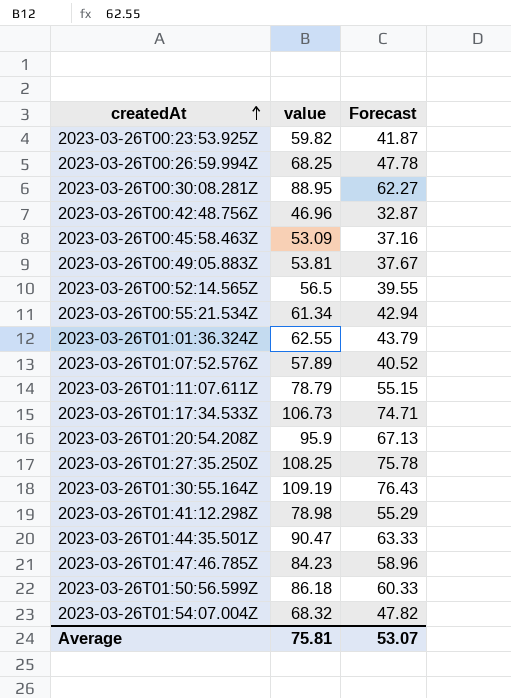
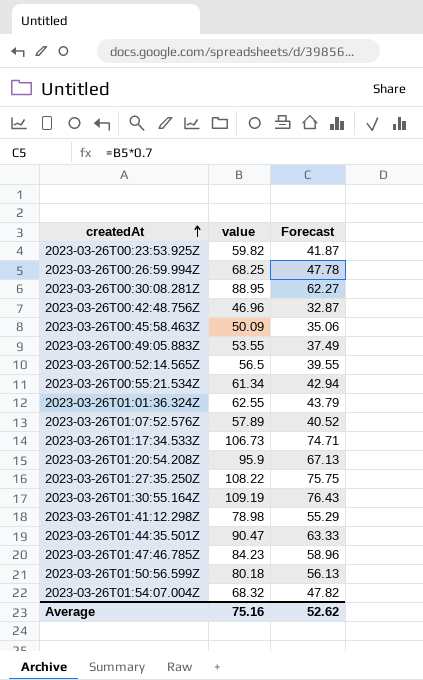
row 2023-03-26T01:11:07.611Z: 78.79 | 55.15 -> none
2023-03-26T00:45:58.463Z | value: 53.09 -> 50.09
2023-03-26T00:45:58.463Z | Forecast: 37.16 -> 35.06
2023-03-26T00:49:05.883Z | value: 53.81 -> 53.55
2023-03-26T00:49:05.883Z | Forecast: 37.67 -> 37.49
2023-03-26T01:27:35.250Z | value: 108.25 -> 108.22
2023-03-26T01:27:35.250Z | Forecast: 75.78 -> 75.75
2023-03-26T01:50:56.599Z | value: 86.18 -> 80.18
2023-03-26T01:50:56.599Z | Forecast: 60.33 -> 56.13
Average | value: 75.81 -> 75.16
Average | Forecast: 53.07 -> 52.62

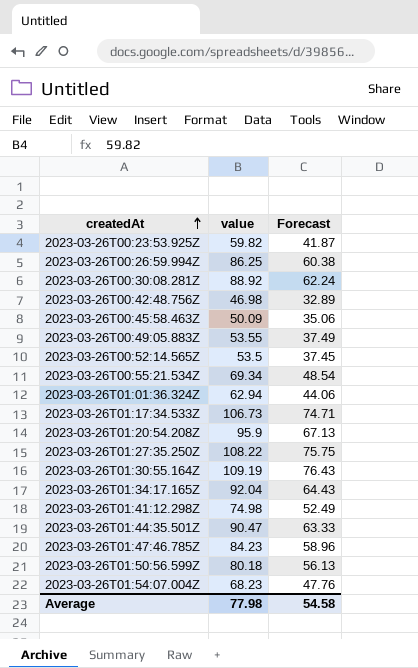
row 2023-03-26T01:07:52.576Z: 57.89 | 40.52 -> none
2023-03-26T00:26:59.994Z | value: 68.25 -> 86.25
2023-03-26T00:26:59.994Z | Forecast: 47.78 -> 60.38
2023-03-26T00:30:08.281Z | value: 88.95 -> 88.92
2023-03-26T00:30:08.281Z | Forecast: 62.27 -> 62.24
2023-03-26T00:42:48.756Z | value: 46.96 -> 46.98
2023-03-26T00:42:48.756Z | Forecast: 32.87 -> 32.89
2023-03-26T00:52:14.565Z | value: 56.5 -> 53.5
2023-03-26T00:52:14.565Z | Forecast: 39.55 -> 37.45
2023-03-26T00:55:21.534Z | value: 61.34 -> 69.34
2023-03-26T00:55:21.534Z | Forecast: 42.94 -> 48.54
2023-03-26T01:01:36.324Z | value: 62.55 -> 62.94
2023-03-26T01:01:36.324Z | Forecast: 43.79 -> 44.06
row 2023-03-26T01:34:17.165Z: none -> 92.04 | 64.43
2023-03-26T01:41:12.298Z | value: 78.98 -> 74.98
2023-03-26T01:41:12.298Z | Forecast: 55.29 -> 52.49
2023-03-26T01:54:07.004Z | value: 68.32 -> 68.23
2023-03-26T01:54:07.004Z | Forecast: 47.82 -> 47.76
Average | value: 75.16 -> 77.98
Average | Forecast: 52.62 -> 54.58

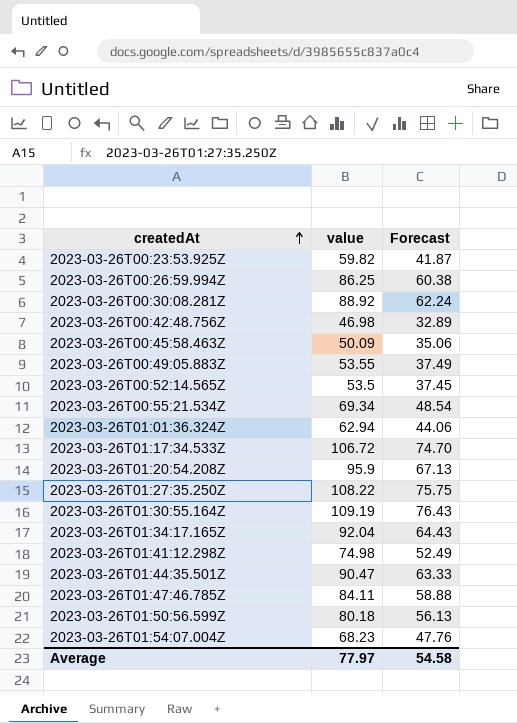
2023-03-26T01:17:34.533Z | value: 106.73 -> 106.72
2023-03-26T01:17:34.533Z | Forecast: 74.71 -> 74.70
2023-03-26T01:47:46.785Z | value: 84.23 -> 84.11
2023-03-26T01:47:46.785Z | Forecast: 58.96 -> 58.88
Average | value: 77.98 -> 77.97

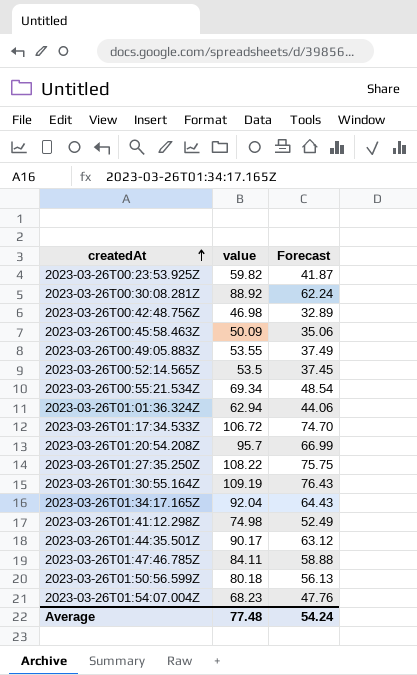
row 2023-03-26T00:26:59.994Z: 86.25 | 60.38 -> none
2023-03-26T01:20:54.208Z | value: 95.9 -> 95.7
2023-03-26T01:20:54.208Z | Forecast: 67.13 -> 66.99
2023-03-26T01:44:35.501Z | value: 90.47 -> 90.17
2023-03-26T01:44:35.501Z | Forecast: 63.33 -> 63.12
Average | value: 77.97 -> 77.48
Average | Forecast: 54.58 -> 54.24

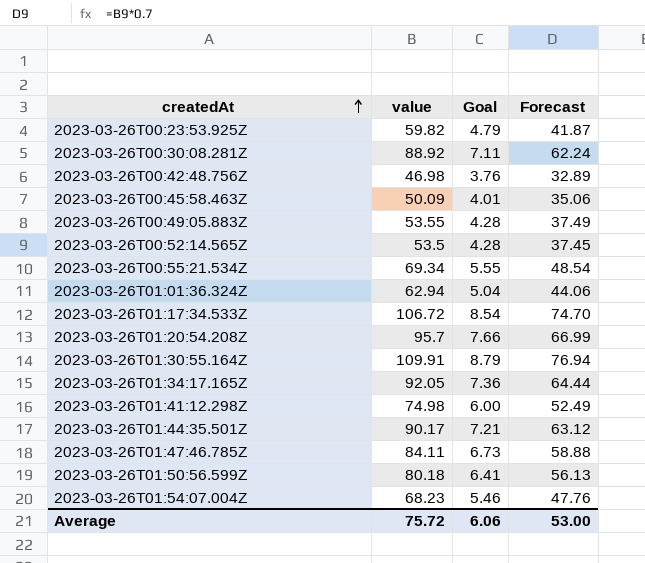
column Goal | formula: none -> [value] * 0.08
row 2023-03-26T01:27:35.250Z: 108.22 | 75.75 -> none
2023-03-26T01:30:55.164Z | value: 109.19 -> 109.91
2023-03-26T01:30:55.164Z | Forecast: 76.43 -> 76.94
2023-03-26T01:34:17.165Z | value: 92.04 -> 92.05
2023-03-26T01:34:17.165Z | Forecast: 64.43 -> 64.44
Average | value: 77.48 -> 75.72
Average | Forecast: 54.24 -> 53.00

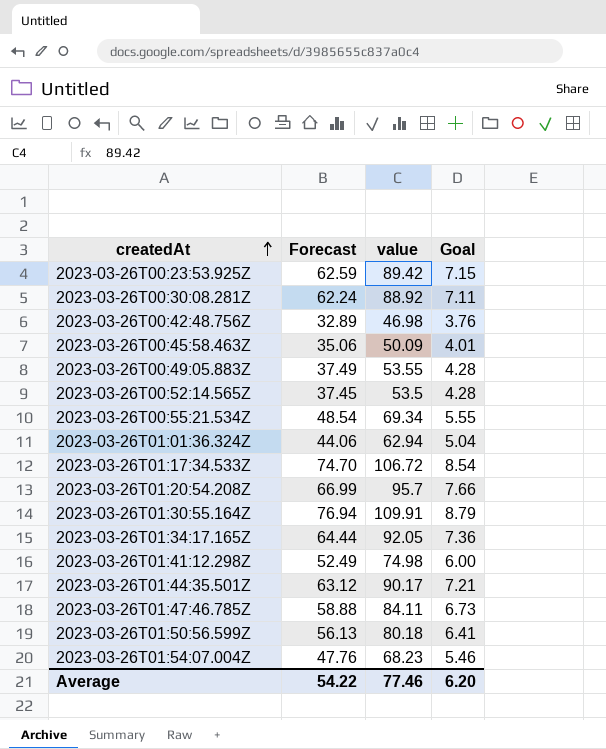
column Forecast | position: 4 -> 2
2023-03-26T00:23:53.925Z | Forecast: 41.87 -> 62.59
2023-03-26T00:23:53.925Z | value: 59.82 -> 89.42
2023-03-26T00:23:53.925Z | Goal: 4.79 -> 7.15
Average | Forecast: 53.00 -> 54.22
Average | value: 75.72 -> 77.46
Average | Goal: 6.06 -> 6.20

